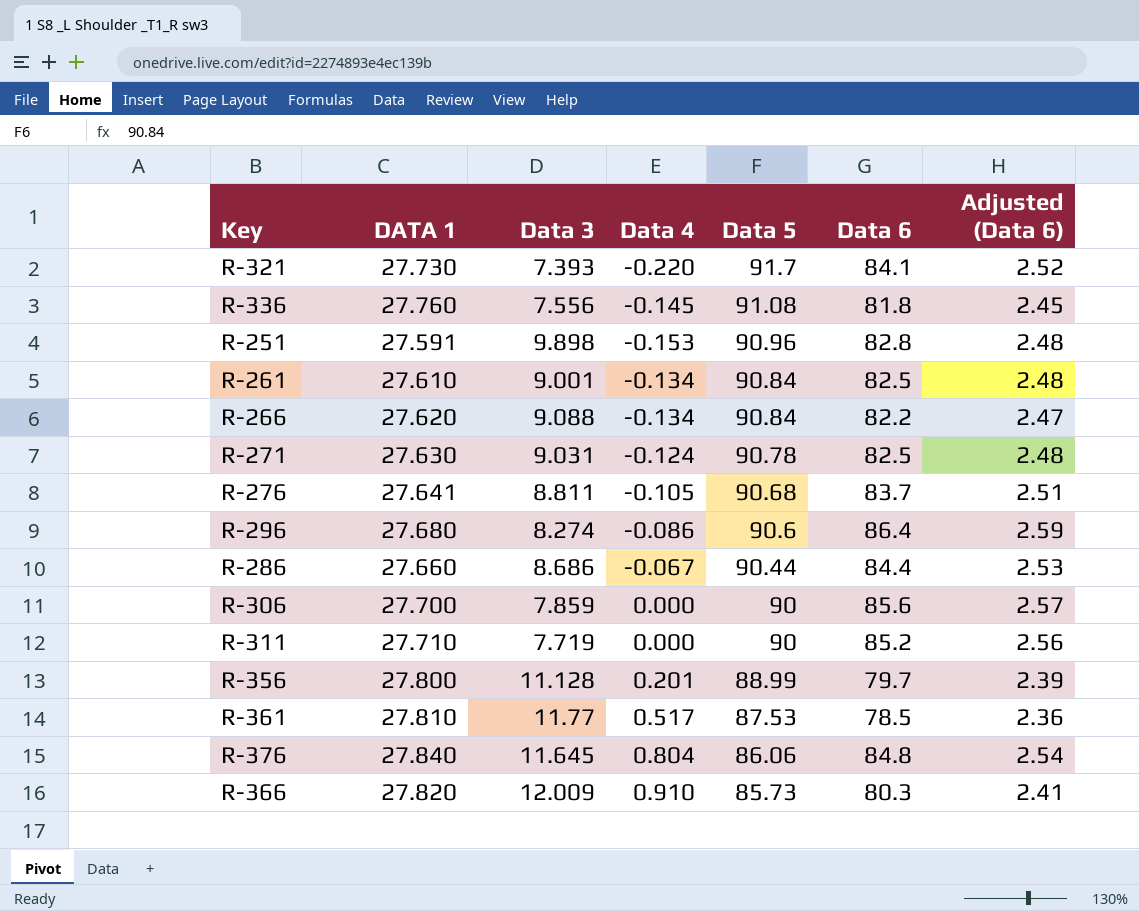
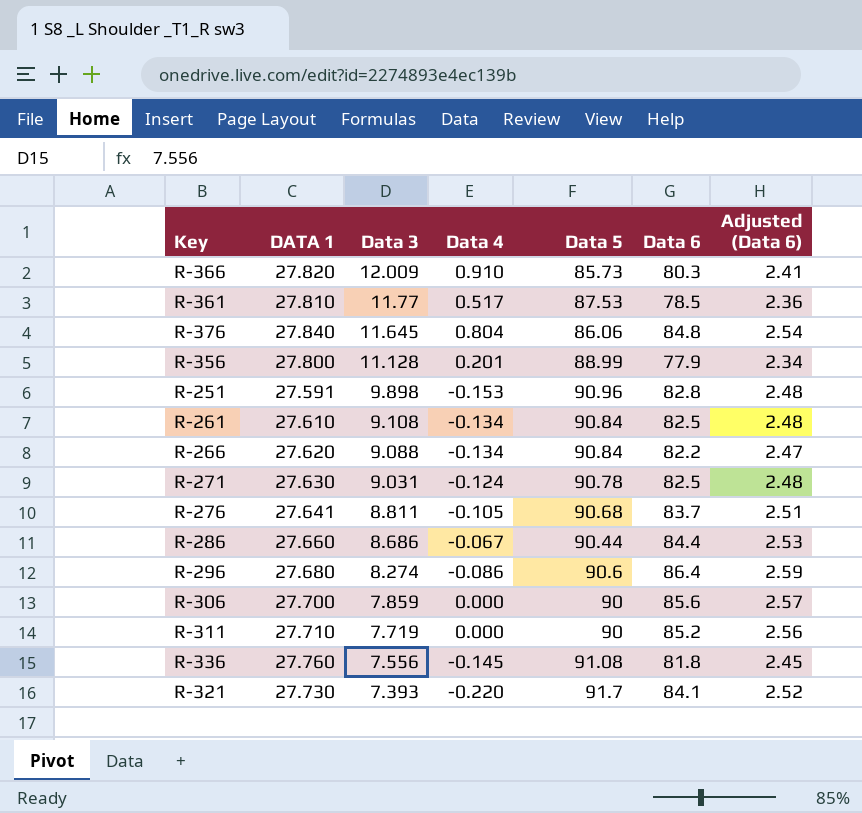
row order: Data 5 descending -> Data 3 descending
R-356 | Data 6: 79.7 -> 77.9
R-356 | Adjusted (Data 6): 2.39 -> 2.34
R-261 | Data 3: 9.001 -> 9.108

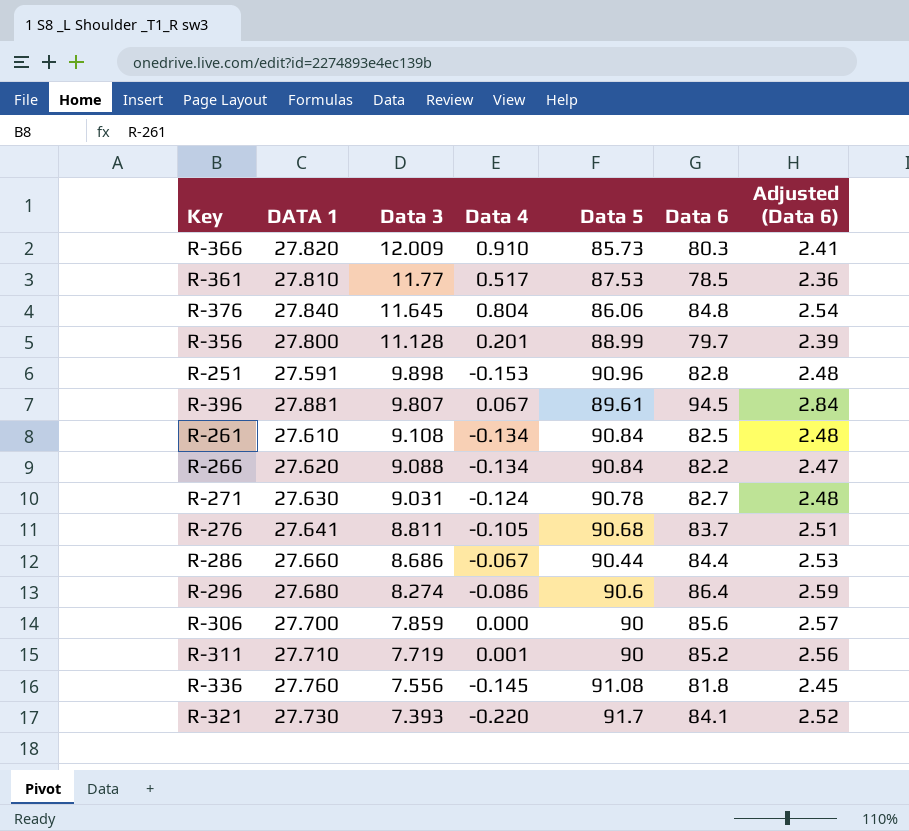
R-356 | Data 6: 77.9 -> 79.7
R-356 | Adjusted (Data 6): 2.34 -> 2.39
row R-396: none -> 27.881 | 9.807 | 0.067 | 89.61 | 94.5 | 2.84
R-271 | Data 6: 82.5 -> 82.7
R-311 | Data 4: 0.000 -> 0.001

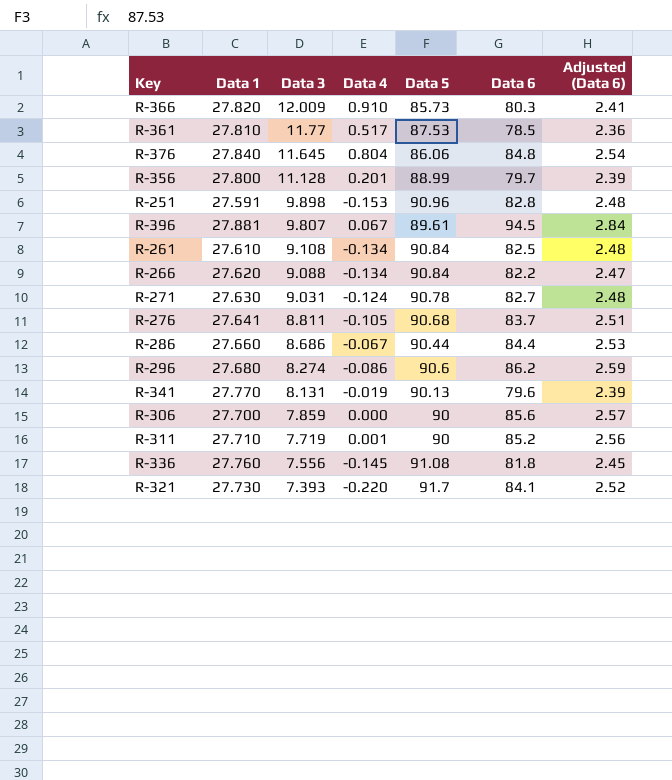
column name: DATA 1 -> Data 1
R-296 | Data 6: 86.4 -> 86.2
row R-341: none -> 27.770 | 8.131 | -0.019 | 90.13 | 79.6 | 2.39

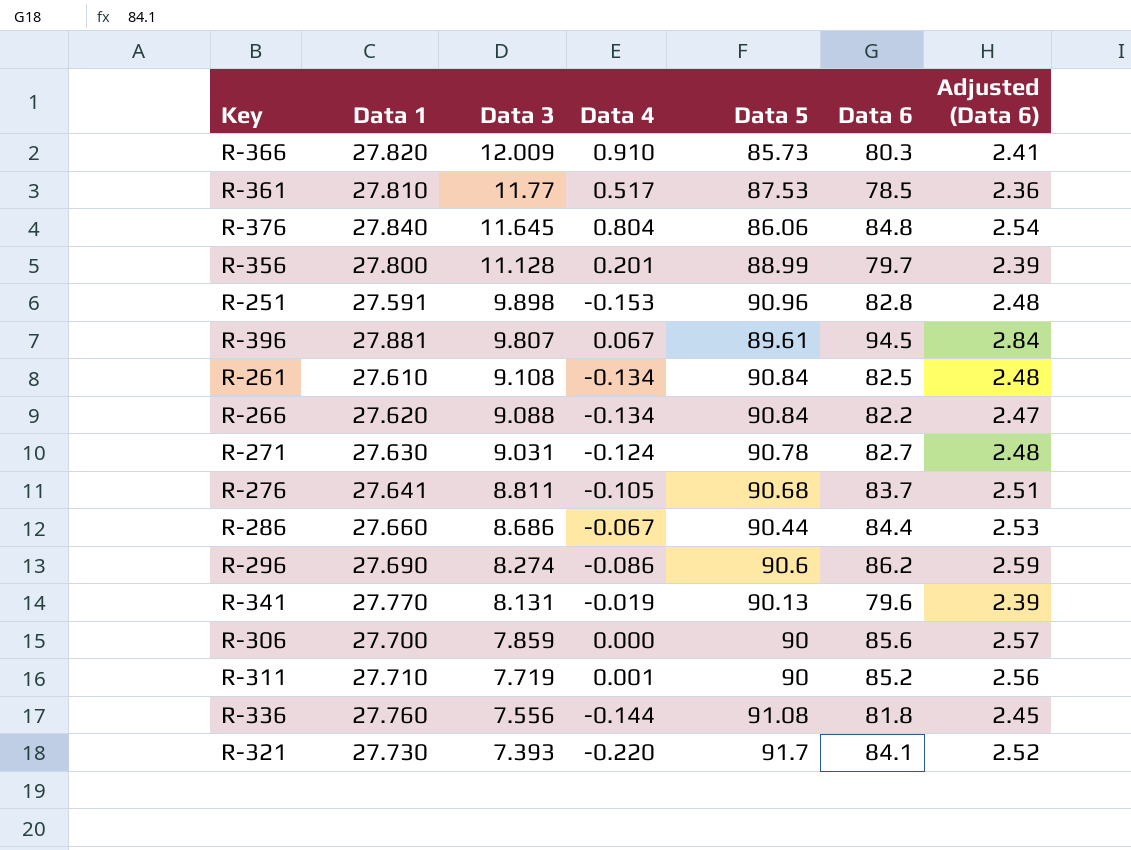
R-296 | Data 1: 27.680 -> 27.690
R-336 | Data 4: -0.145 -> -0.144

